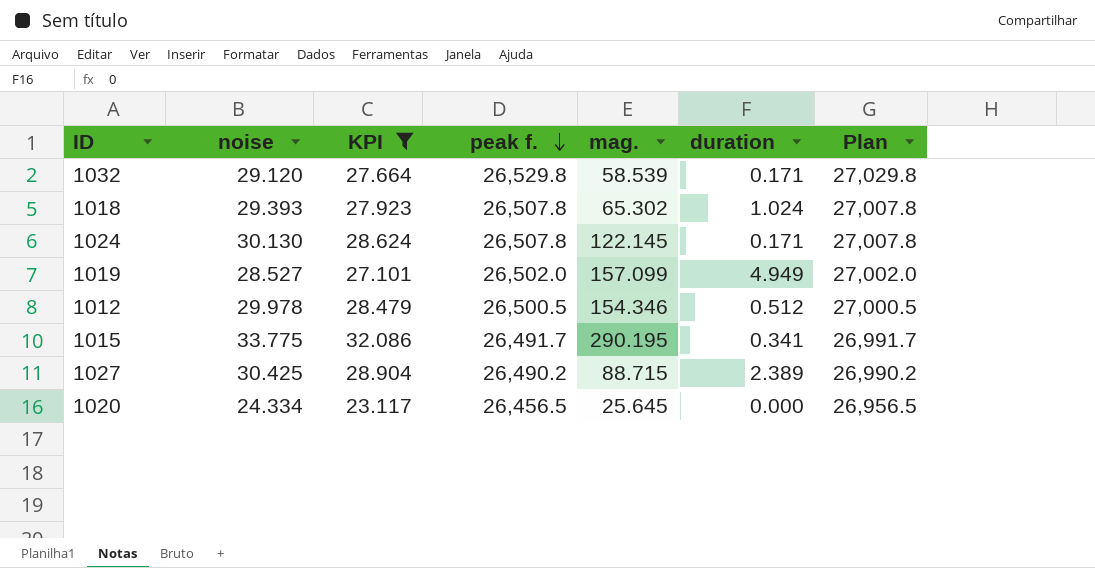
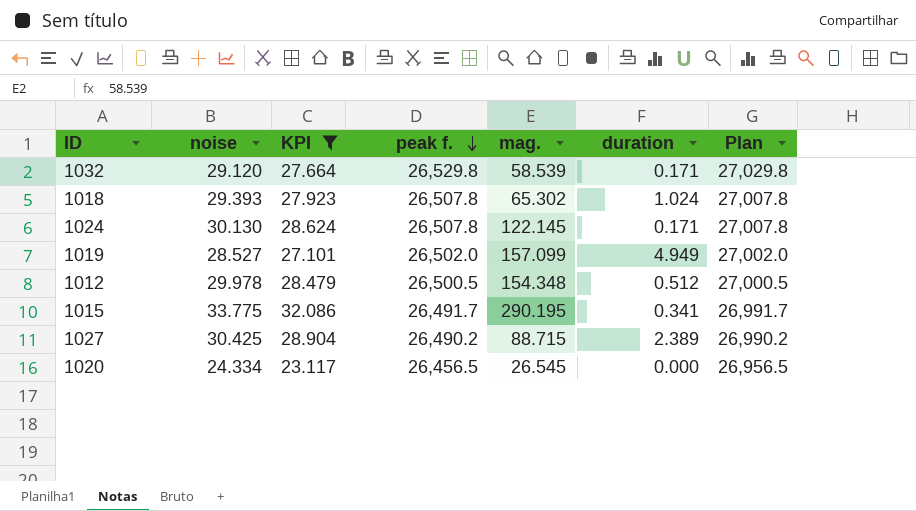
1012 | mag.: 154.346 -> 154.348
1020 | mag.: 25.645 -> 26.545

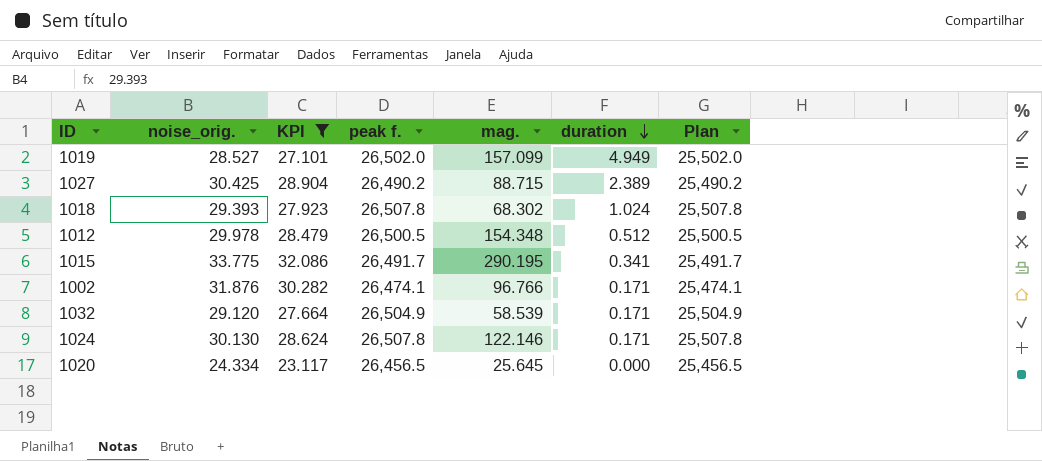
row order: peak f. descending -> duration descending
column name: noise -> noise_orig.
column Plan | formula: [peak f.] + 500 -> [peak f.] - 1000
1018 | mag.: 65.302 -> 68.302
row 1002: none -> 31.876 | 30.282 | 26,474.1 | 96.766 | 0.171 | 25,474.1
1032 | peak f.: 26,529.8 -> 26,504.9
1024 | mag.: 122.145 -> 122.146
1020 | mag.: 26.545 -> 25.645

